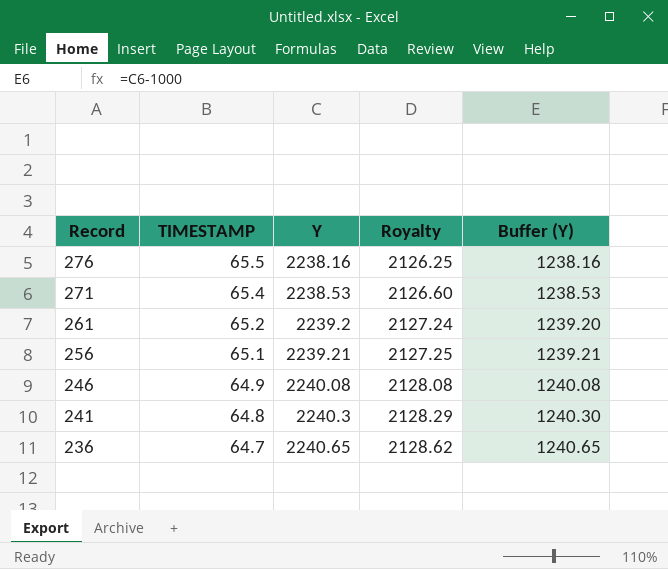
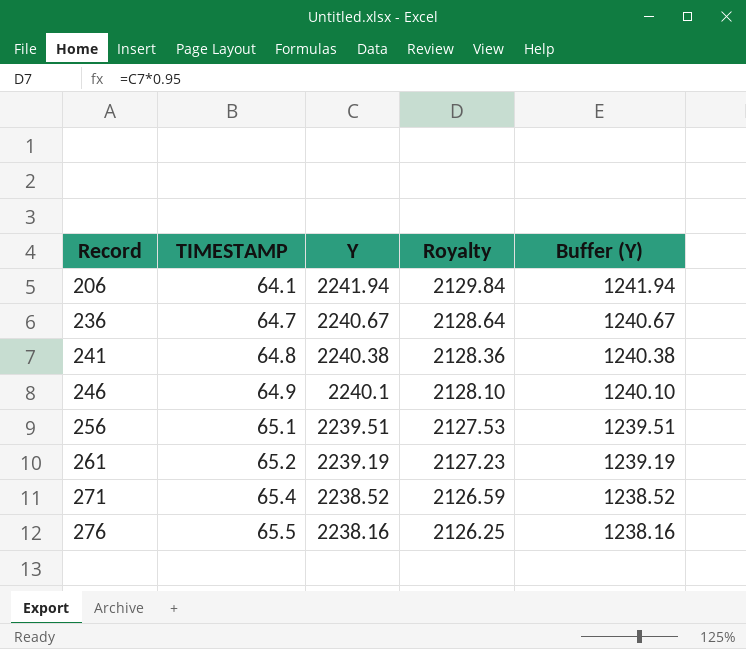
row order: Record descending -> Record ascending
row 206: none -> 64.1 | 2241.94 | 2129.84 | 1241.94
236 | Y: 2240.65 -> 2240.67
236 | Royalty: 2128.62 -> 2128.64
236 | Buffer (Y): 1240.65 -> 1240.67
241 | Y: 2240.3 -> 2240.38
241 | Royalty: 2128.29 -> 2128.36
241 | Buffer (Y): 1240.30 -> 1240.38
246 | Y: 2240.08 -> 2240.1
246 | Royalty: 2128.08 -> 2128.10
246 | Buffer (Y): 1240.08 -> 1240.10
256 | Y: 2239.21 -> 2239.51
256 | Royalty: 2127.25 -> 2127.53
256 | Buffer (Y): 1239.21 -> 1239.51
261 | Y: 2239.2 -> 2239.19
261 | Royalty: 2127.24 -> 2127.23
261 | Buffer (Y): 1239.20 -> 1239.19
271 | Y: 2238.53 -> 2238.52
271 | Royalty: 2126.60 -> 2126.59
271 | Buffer (Y): 1238.53 -> 1238.52

